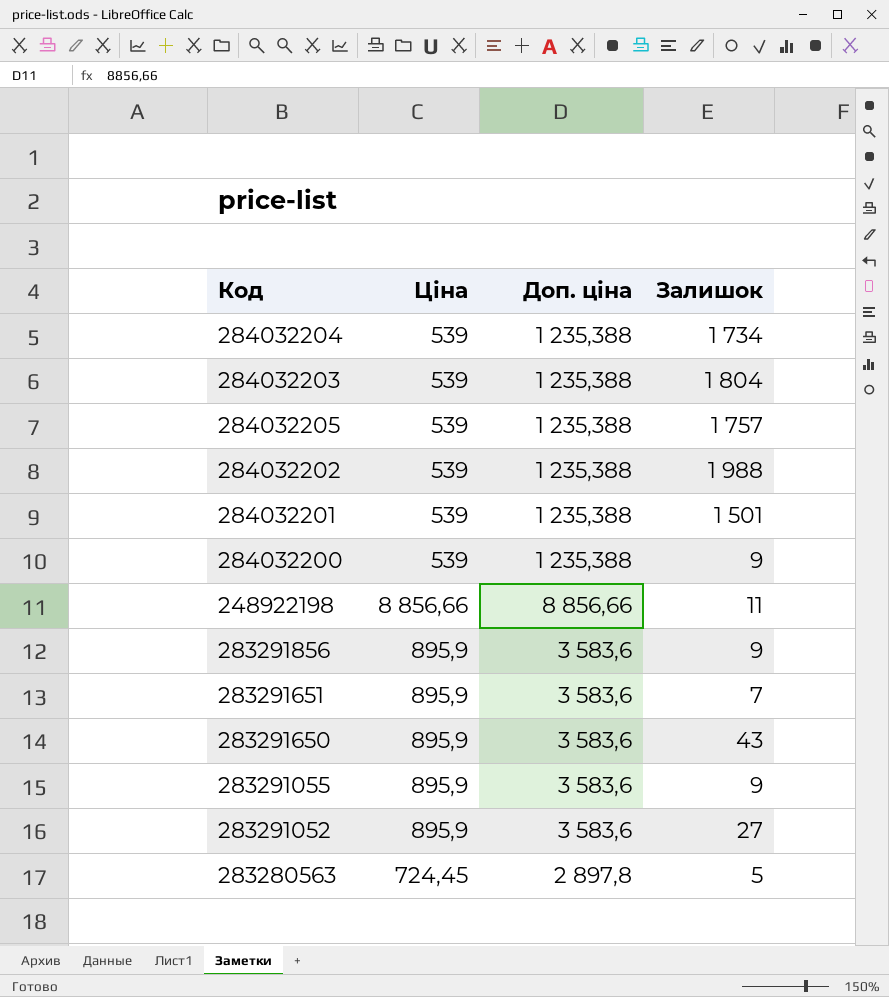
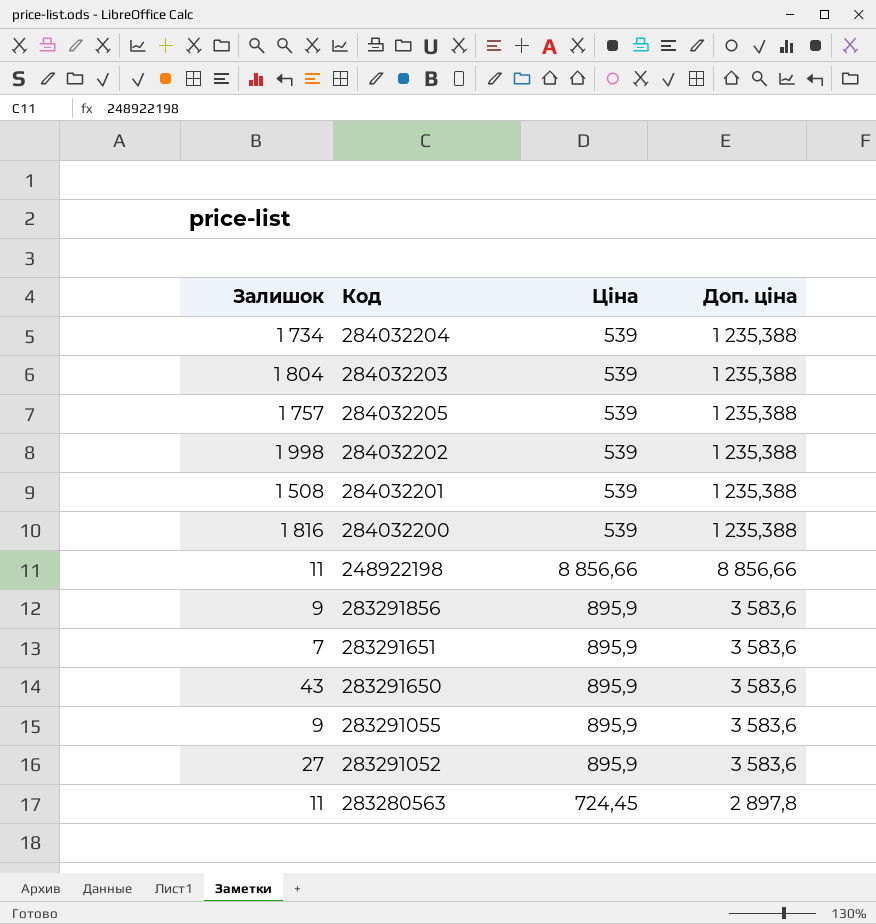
column Залишок | position: 4 -> 1
284032202 | Залишок: 1 988 -> 1 998
284032201 | Залишок: 1 501 -> 1 508
284032200 | Залишок: 9 -> 1 816
283280563 | Залишок: 5 -> 11

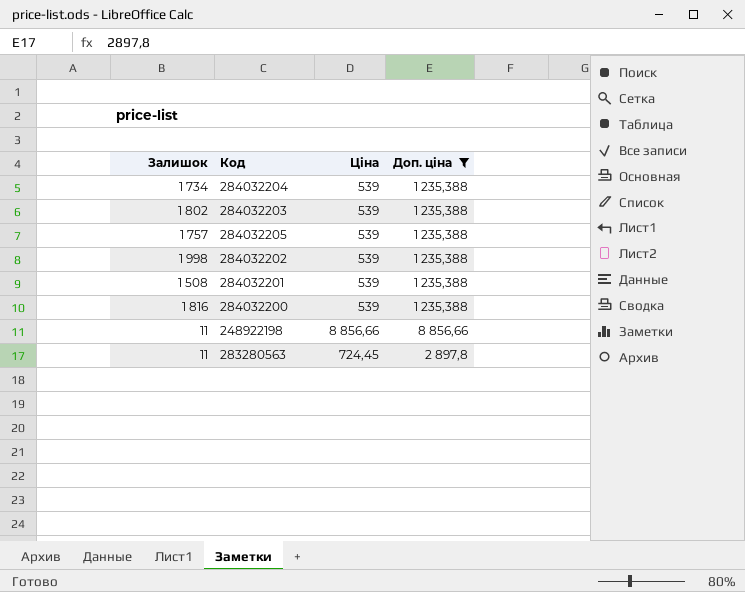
filter: none -> Доп. ціна != 3 583,6
284032203 | Залишок: 1 804 -> 1 802

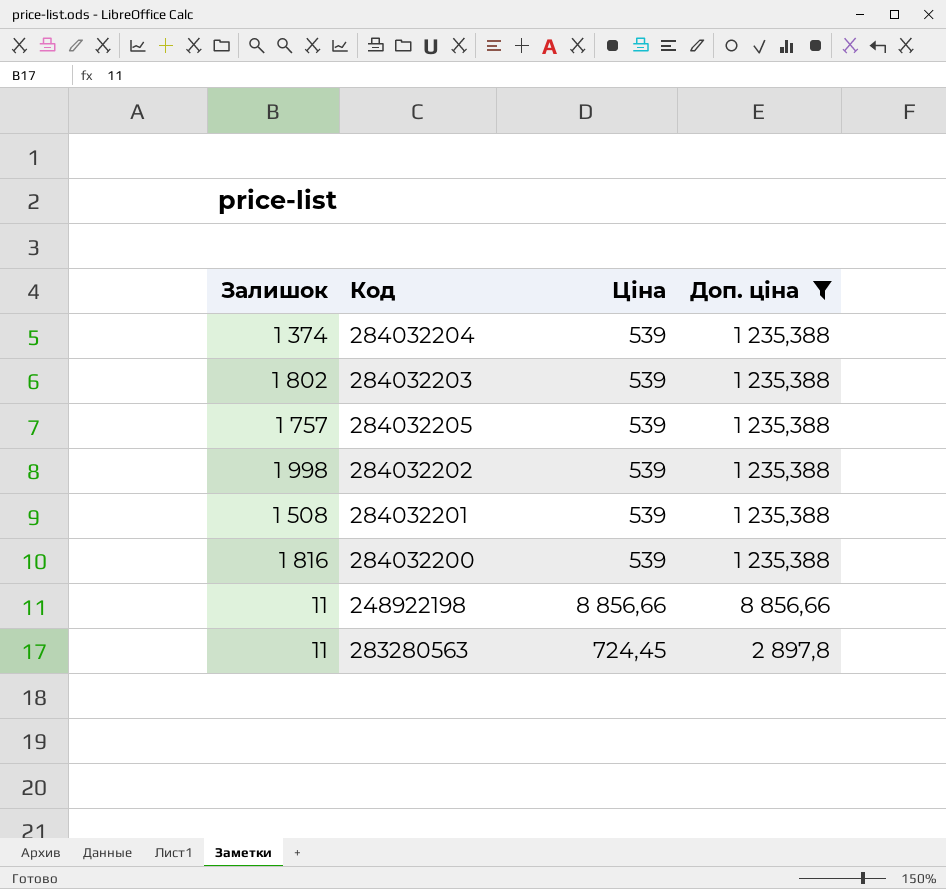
284032204 | Залишок: 1 734 -> 1 374

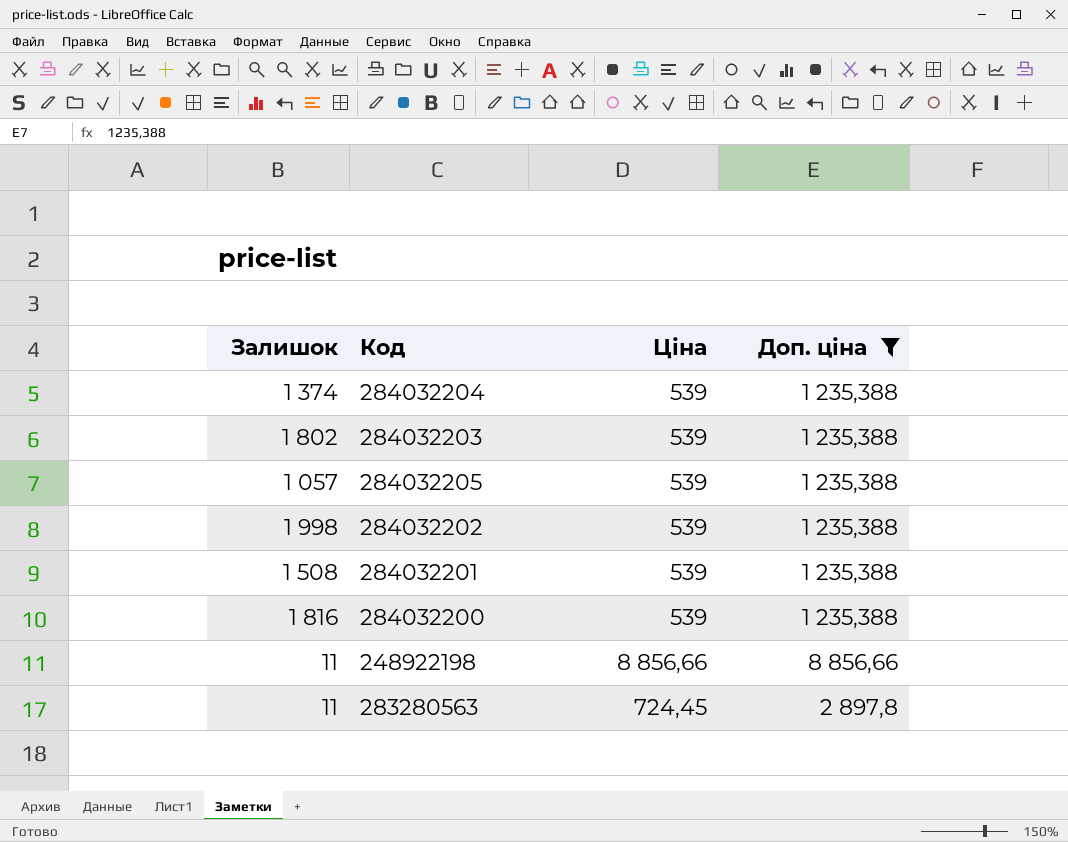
284032205 | Залишок: 1 757 -> 1 057

